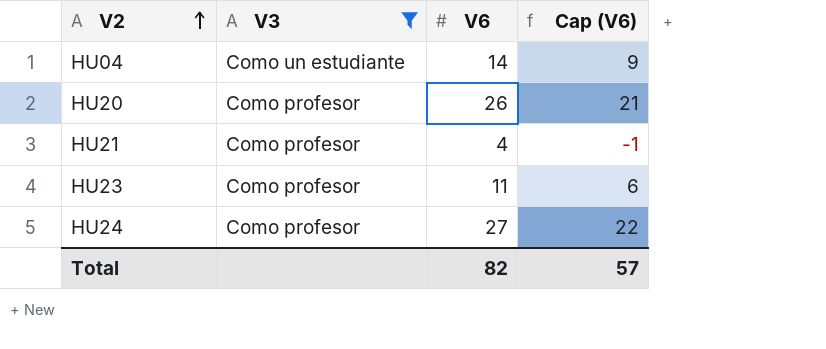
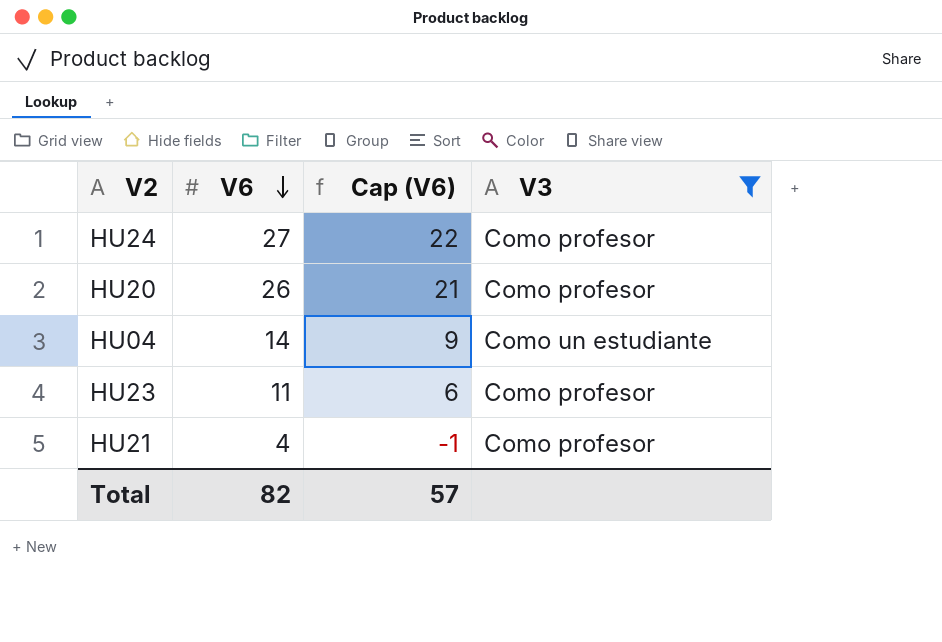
row order: V2 ascending -> V6 descending
column V3 | position: 2 -> 4

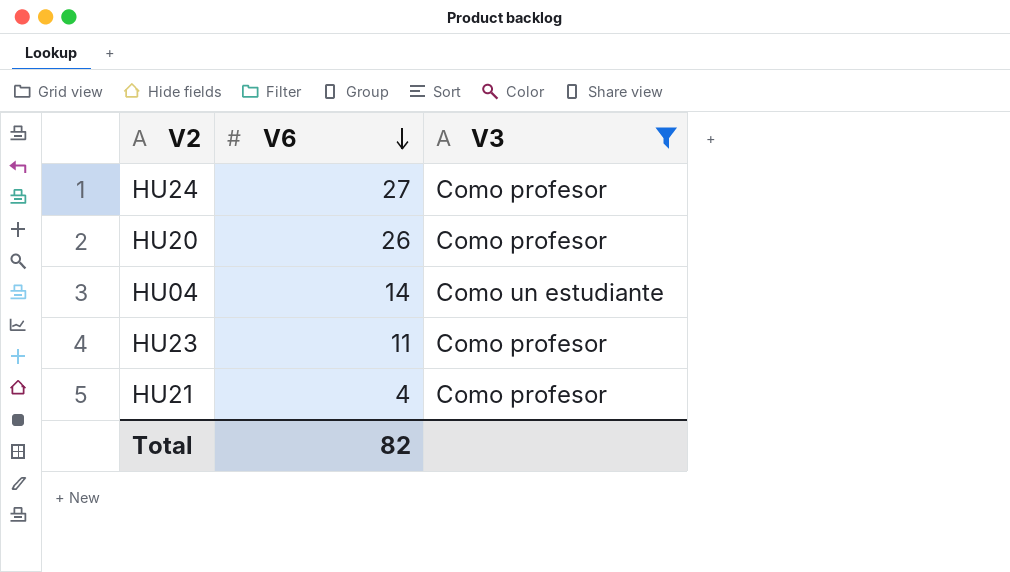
column Cap (V6) | formula: [V6] - 5 -> none

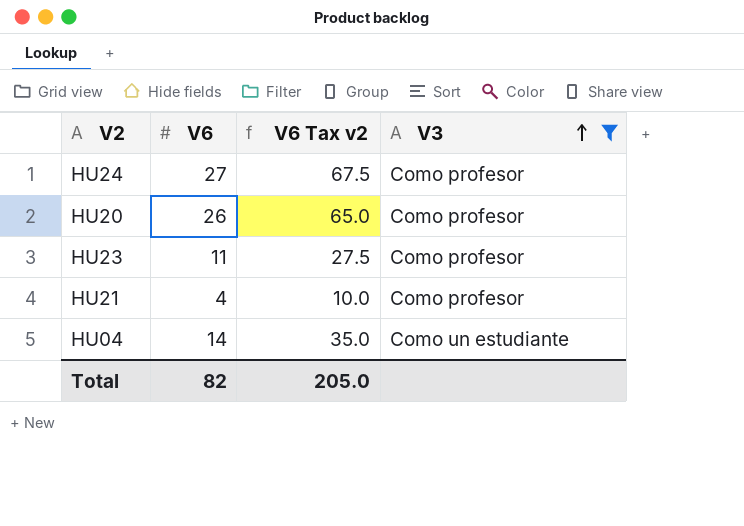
row order: V6 descending -> V3 ascending
column V6 Tax v2 | formula: none -> [V6] * 2.5

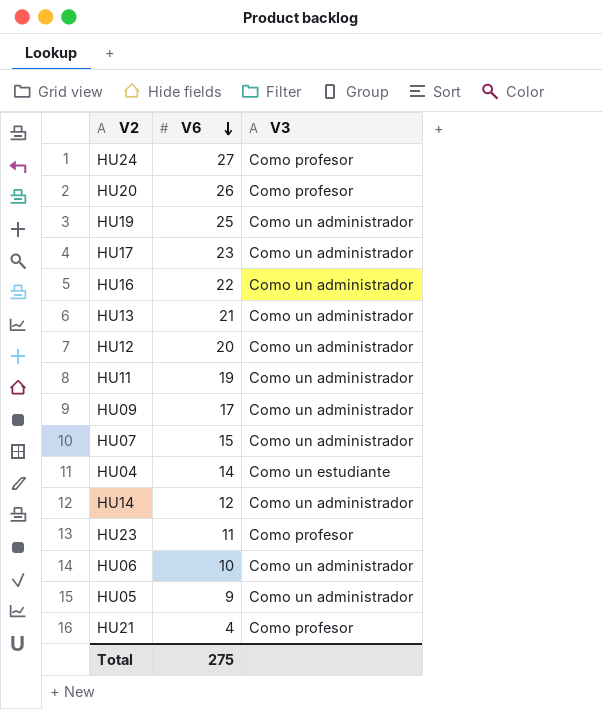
filter: V3 != Como un administrador -> none
row order: V3 ascending -> V6 descending
column V6 Tax v2 | formula: [V6] * 2.5 -> none
Total | V6: 82 -> 275

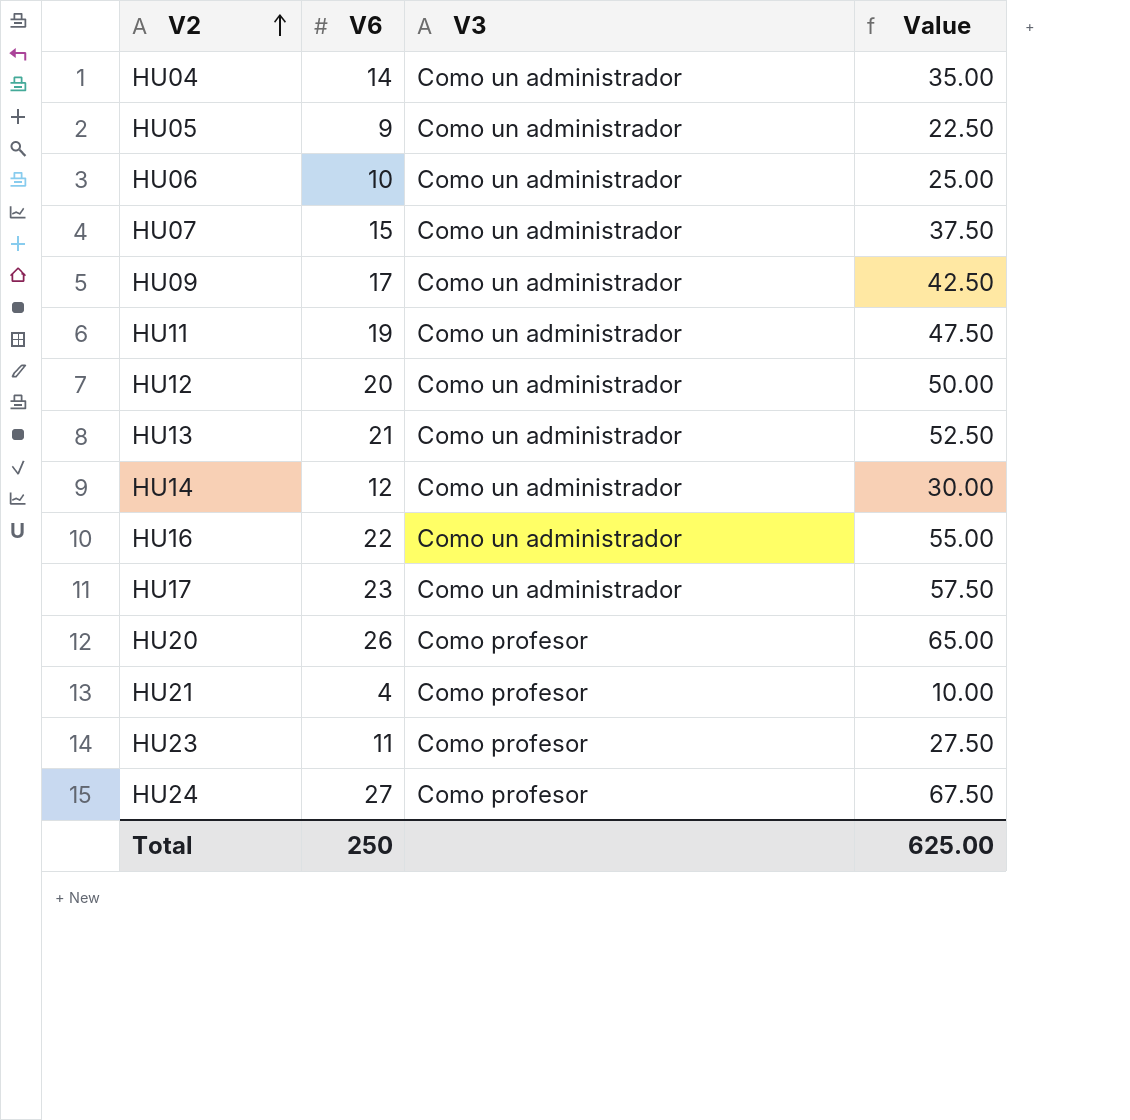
row order: V6 descending -> V2 ascending
column Value | formula: none -> [V6] * 2.5
row HU19: 25 | Como un administrador -> none
HU04 | V3: Como un estudiante -> Como un administrador
Total | V6: 275 -> 250

